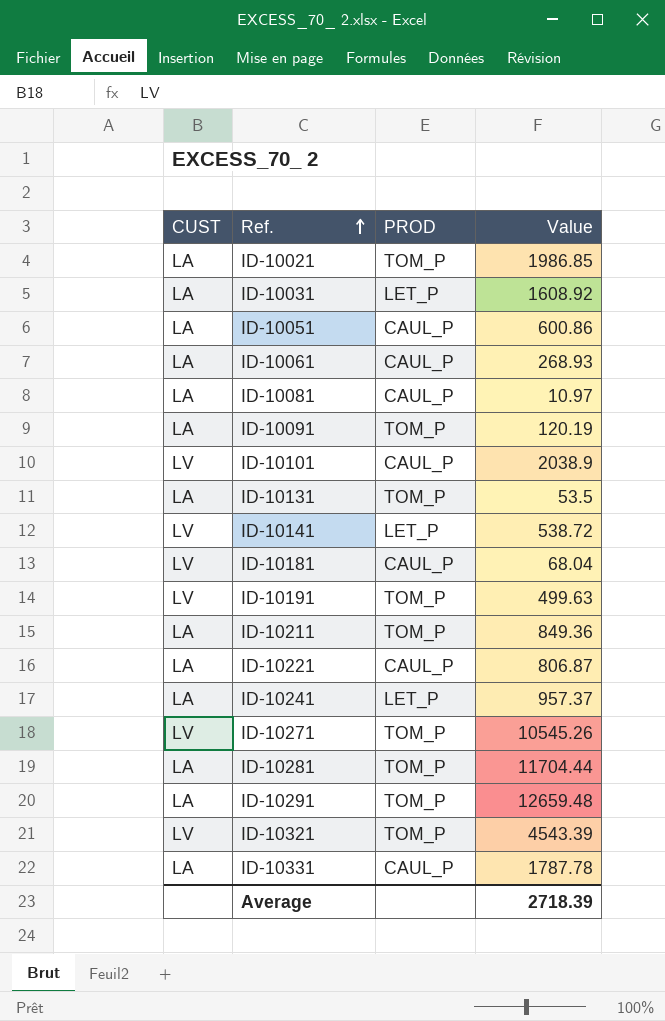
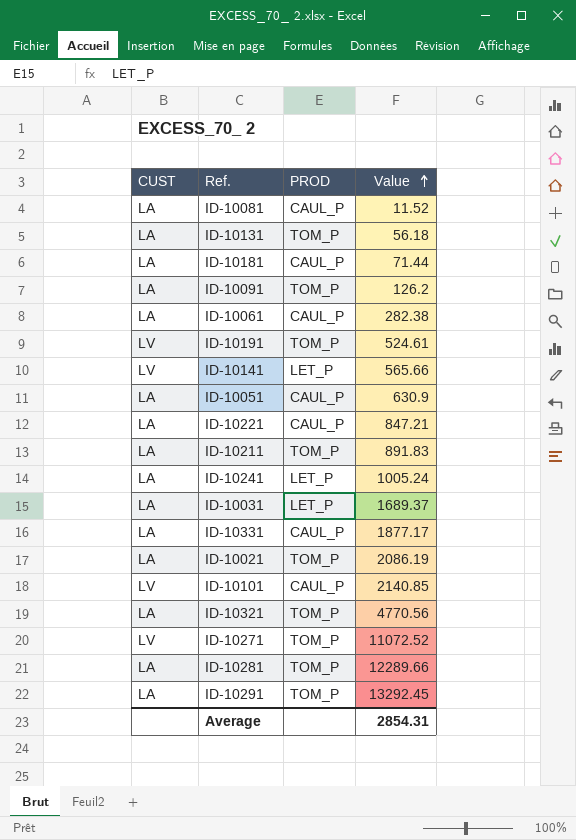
row order: Ref. ascending -> Value ascending
ID-10081 | Value: 10.97 -> 11.52
ID-10131 | Value: 53.5 -> 56.18
ID-10181 | CUST: LV -> LA
ID-10181 | Value: 68.04 -> 71.44
ID-10091 | Value: 120.19 -> 126.2
ID-10061 | Value: 268.93 -> 282.38
ID-10191 | Value: 499.63 -> 524.61
ID-10141 | Value: 538.72 -> 565.66
ID-10051 | Value: 600.86 -> 630.9
ID-10221 | Value: 806.87 -> 847.21
ID-10211 | Value: 849.36 -> 891.83
ID-10241 | Value: 957.37 -> 1005.24
ID-10031 | Value: 1608.92 -> 1689.37
ID-10331 | Value: 1787.78 -> 1877.17
ID-10021 | Value: 1986.85 -> 2086.19
ID-10101 | Value: 2038.9 -> 2140.85
ID-10321 | CUST: LV -> LA
ID-10321 | Value: 4543.39 -> 4770.56
ID-10271 | Value: 10545.26 -> 11072.52
ID-10281 | Value: 11704.44 -> 12289.66
ID-10291 | Value: 12659.48 -> 13292.45
Average | Value: 2718.39 -> 2854.31

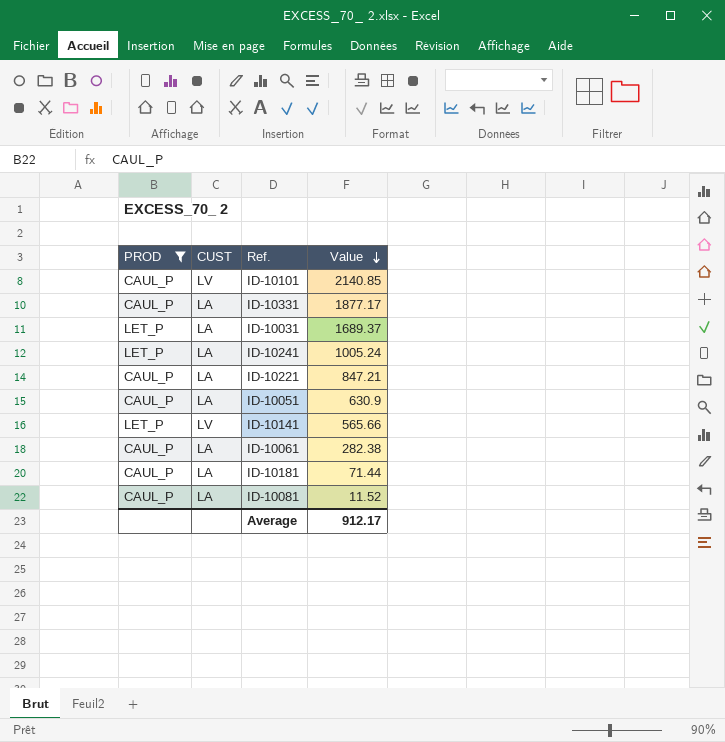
filter: none -> PROD != TOM_P
row order: Value ascending -> Value descending
column PROD | position: 3 -> 1
Average | Value: 2854.31 -> 912.17

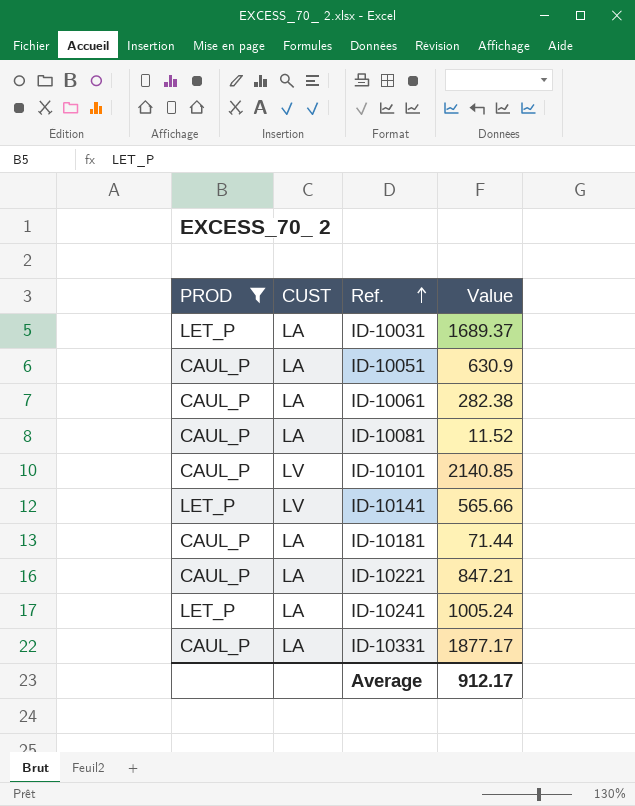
row order: Value descending -> Ref. ascending

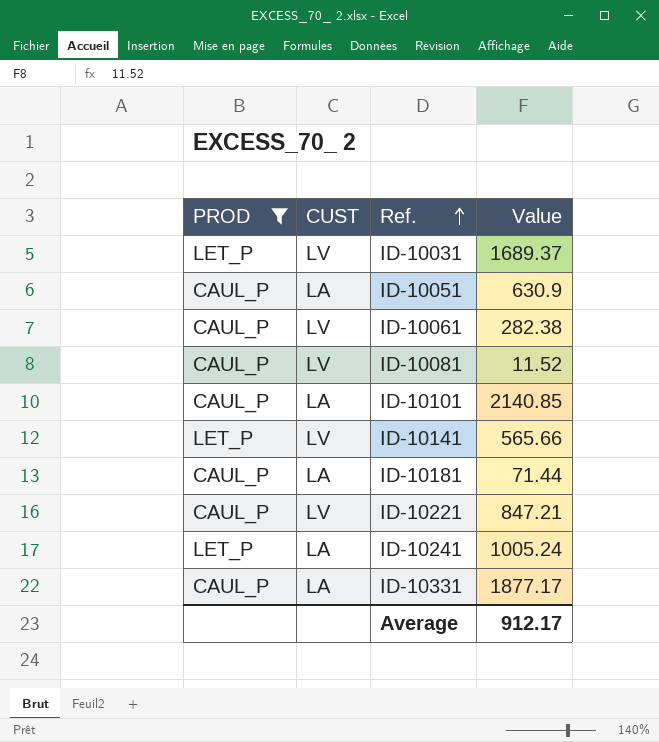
ID-10031 | CUST: LA -> LV
ID-10061 | CUST: LA -> LV
ID-10081 | CUST: LA -> LV
ID-10101 | CUST: LV -> LA
ID-10221 | CUST: LA -> LV

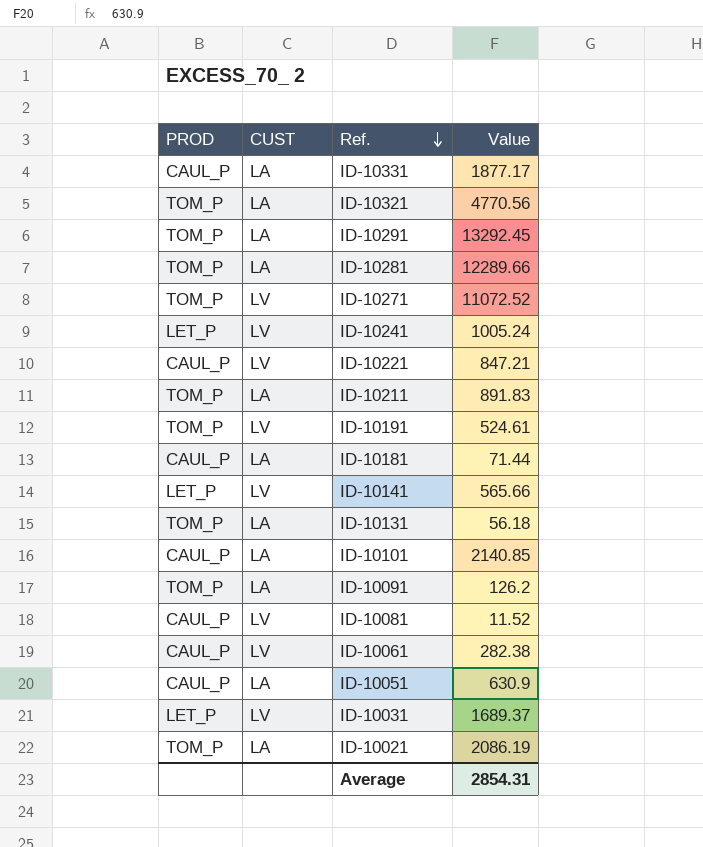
filter: PROD != TOM_P -> none
row order: Ref. ascending -> Ref. descending
ID-10241 | CUST: LA -> LV
Average | Value: 912.17 -> 2854.31

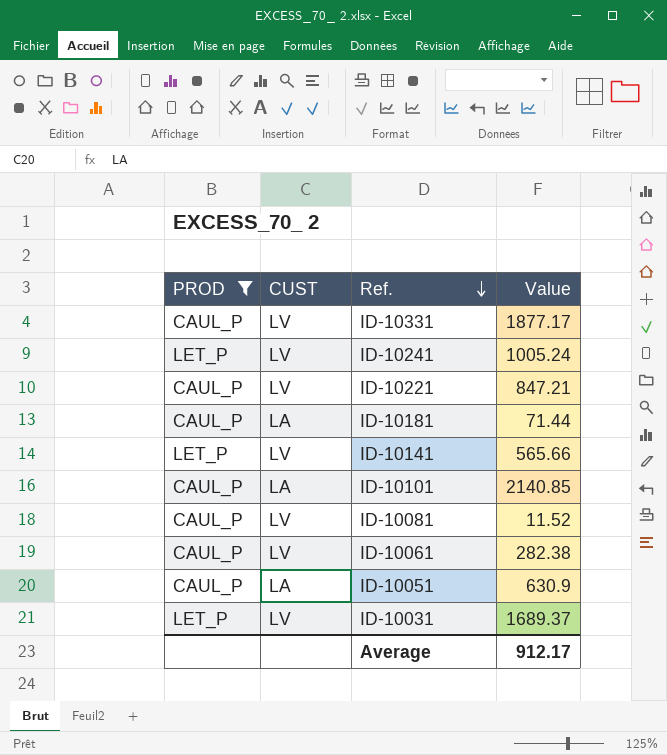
filter: none -> PROD != TOM_P
ID-10331 | CUST: LA -> LV
Average | Value: 2854.31 -> 912.17

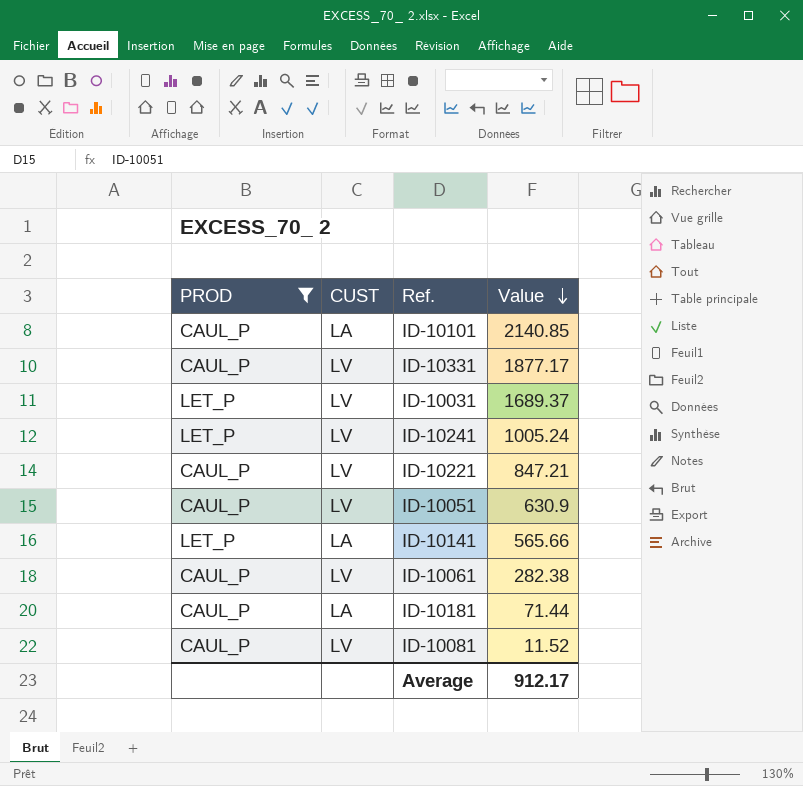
row order: Ref. descending -> Value descending
ID-10051 | CUST: LA -> LV
ID-10141 | CUST: LV -> LA

